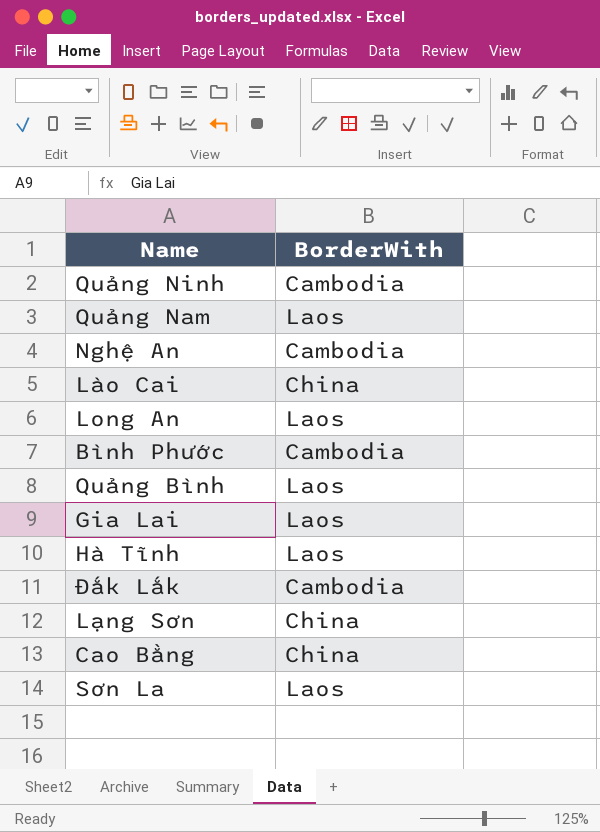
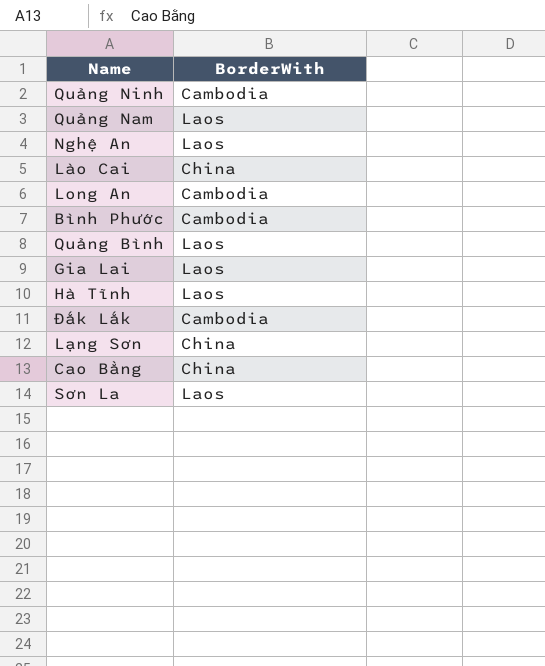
Nghệ An | BorderWith: Cambodia -> Laos
Long An | BorderWith: Laos -> Cambodia

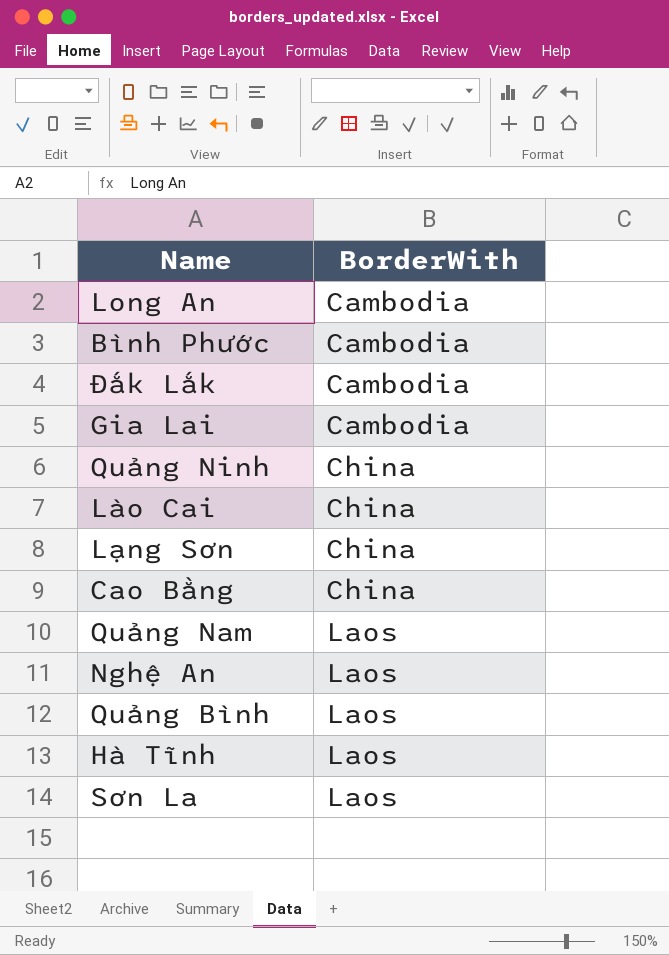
row order: none -> BorderWith ascending
Gia Lai | BorderWith: Laos -> Cambodia
Quảng Ninh | BorderWith: Cambodia -> China

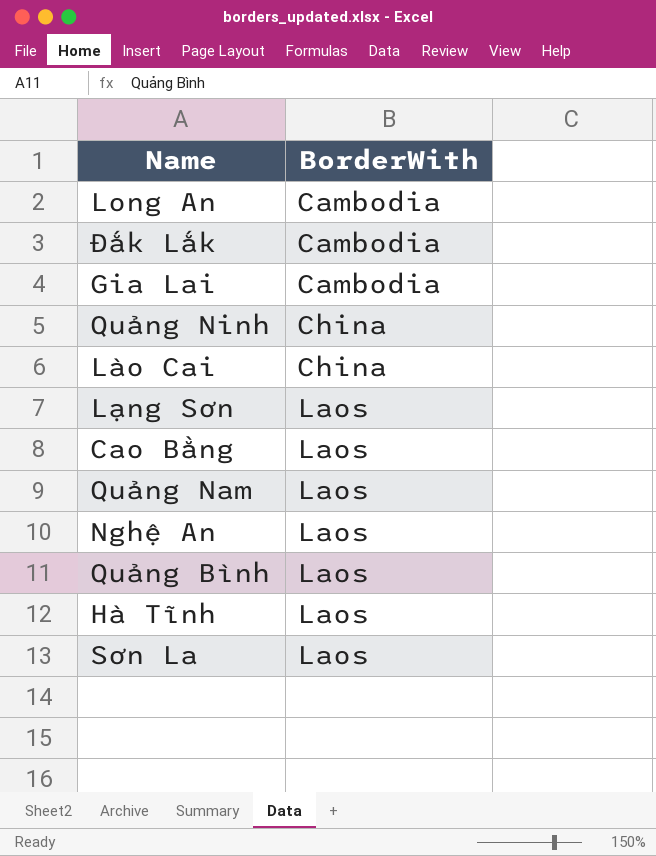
row Bình Phước: Cambodia -> none
Lạng Sơn | BorderWith: China -> Laos
Cao Bằng | BorderWith: China -> Laos

